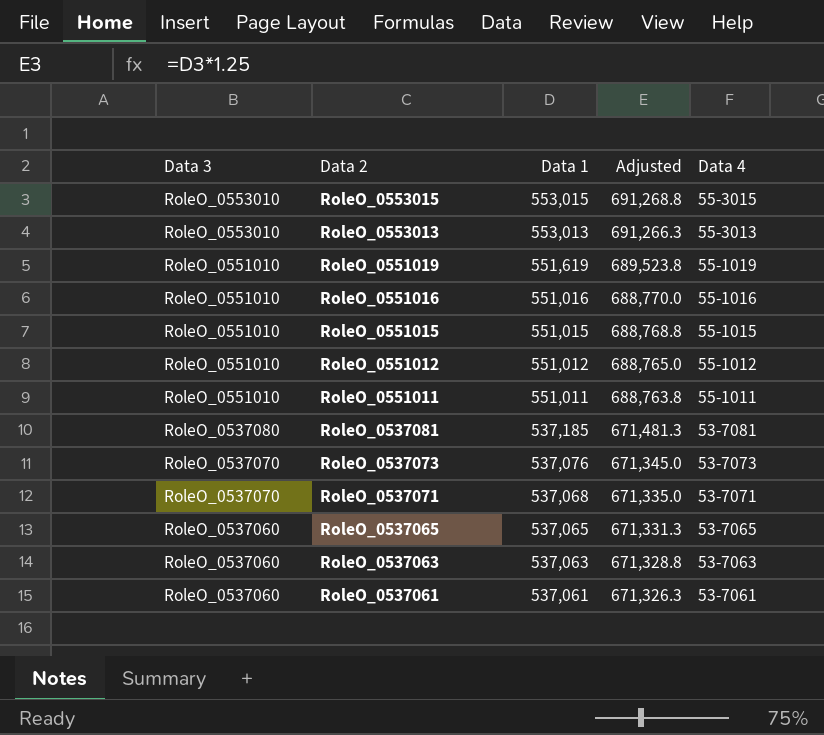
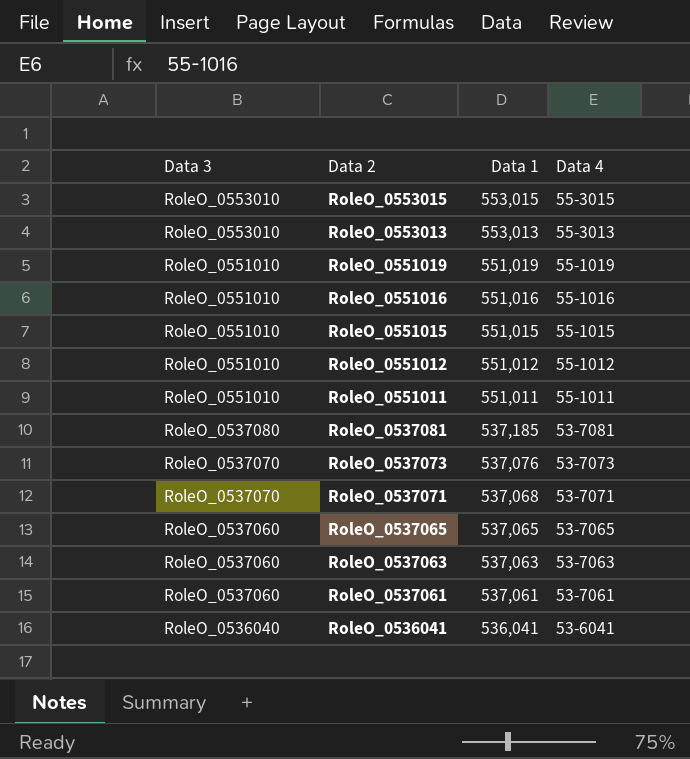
column Adjusted | formula: [Data 1] * 1.25 -> none
RoleO_0551019 | Data 1: 551,619 -> 551,019
row RoleO_0536041: none -> RoleO_0536040 | 536,041 | 53-6041

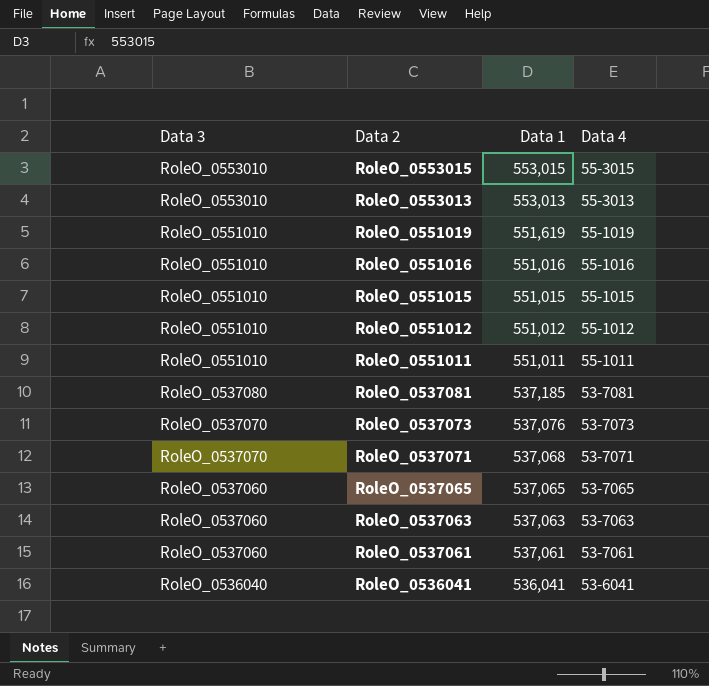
RoleO_0551019 | Data 1: 551,019 -> 551,619

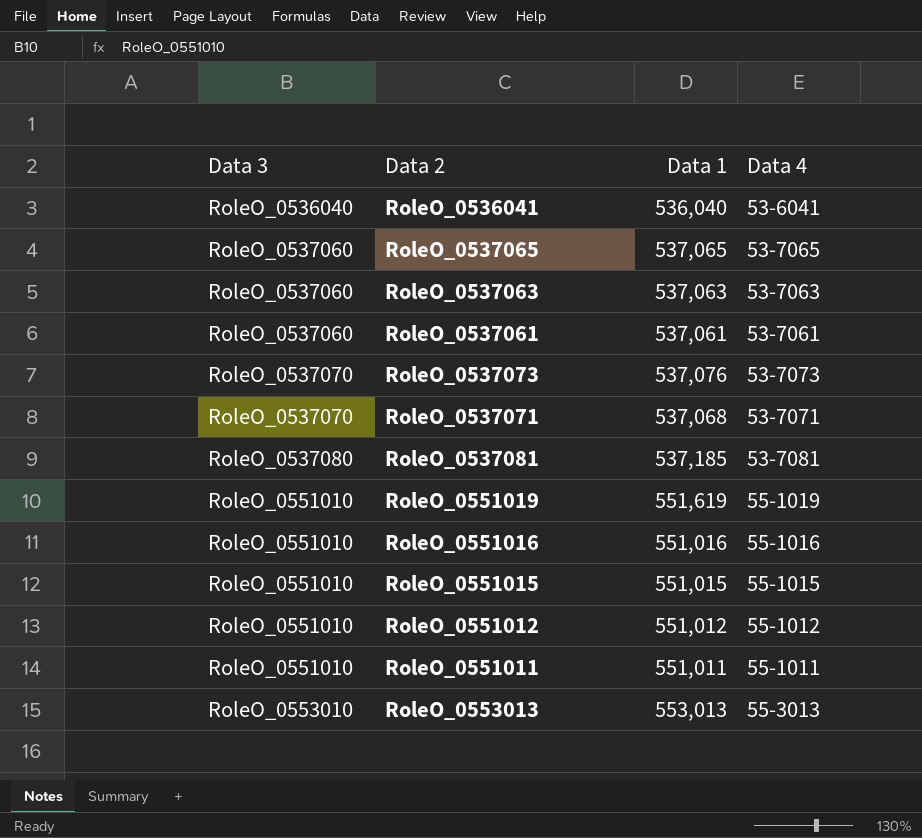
row order: Data 3 descending -> Data 3 ascending
row RoleO_0553015: RoleO_0553010 | 553,015 | 55-3015 -> none
RoleO_0536041 | Data 1: 536,041 -> 536,040

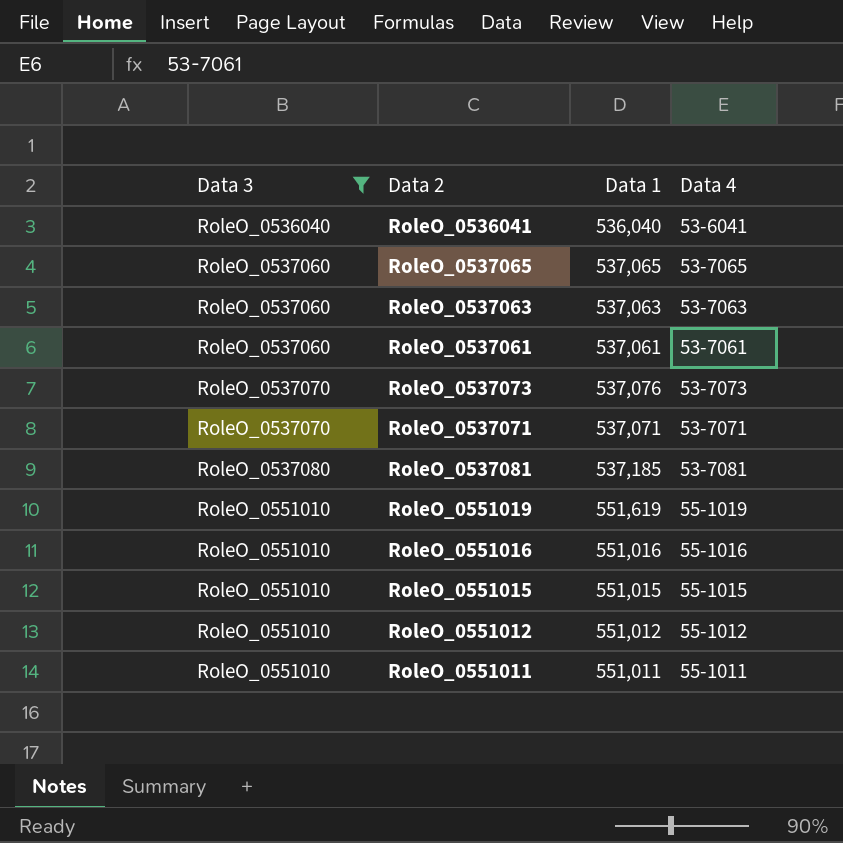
filter: none -> Data 3 != RoleO_0553010
RoleO_0537071 | Data 1: 537,068 -> 537,071

